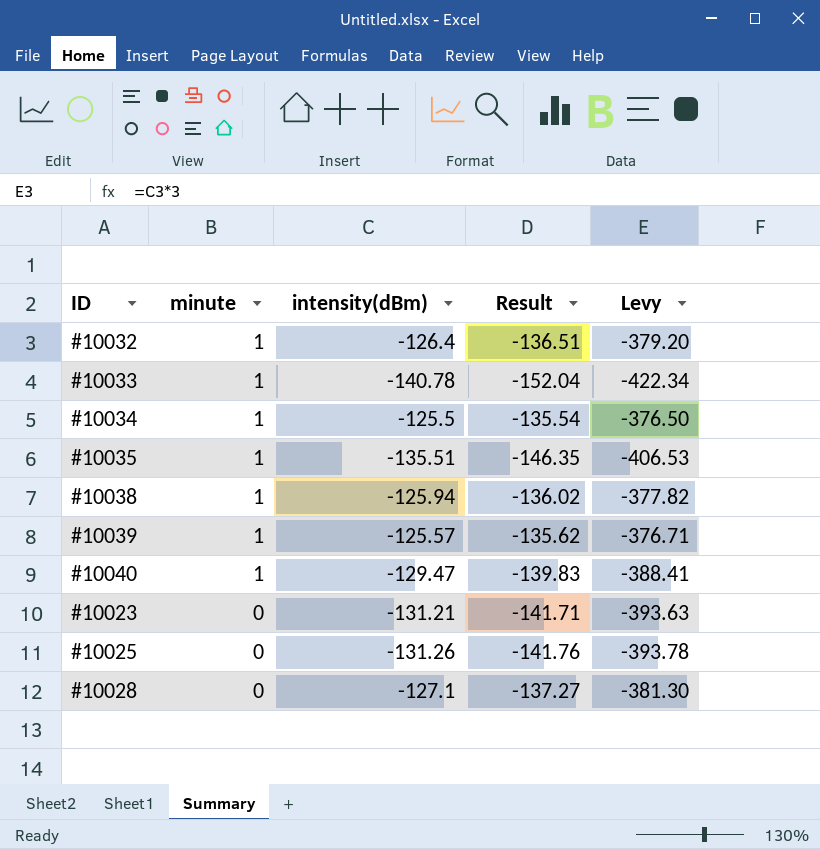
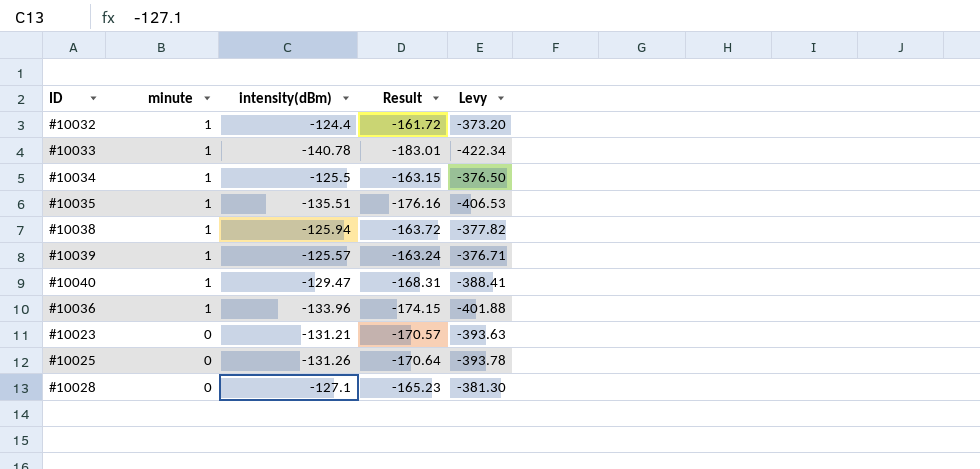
column Result | formula: [intensity(dBm)] * 1.08 -> [intensity(dBm)] * 1.3
#10032 | intensity(dBm): -126.4 -> -124.4
#10032 | Levy: -379.20 -> -373.20
row #10036: none -> 1 | -133.96 | -174.15 | -401.88

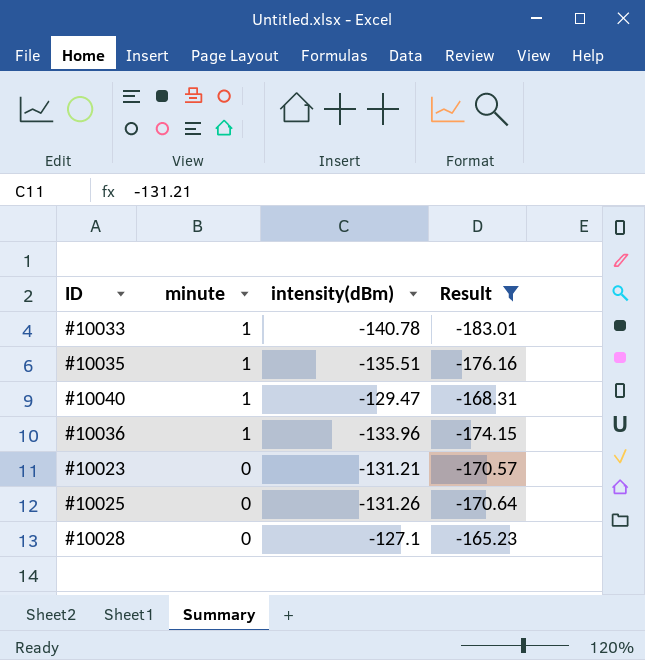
filter: none -> Result <= -165.23
column Levy | formula: [intensity(dBm)] * 3 -> none

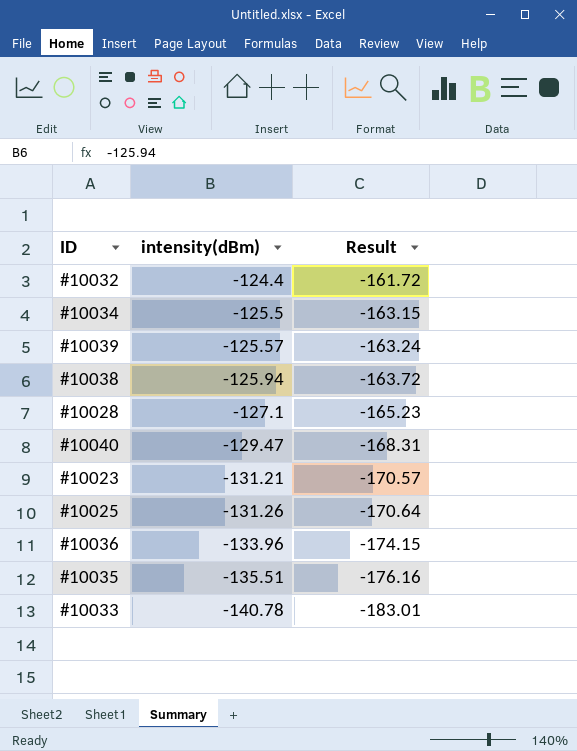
filter: Result <= -165.23 -> none
row order: minute descending -> intensity(dBm) descending
column minute | position: 2 -> none

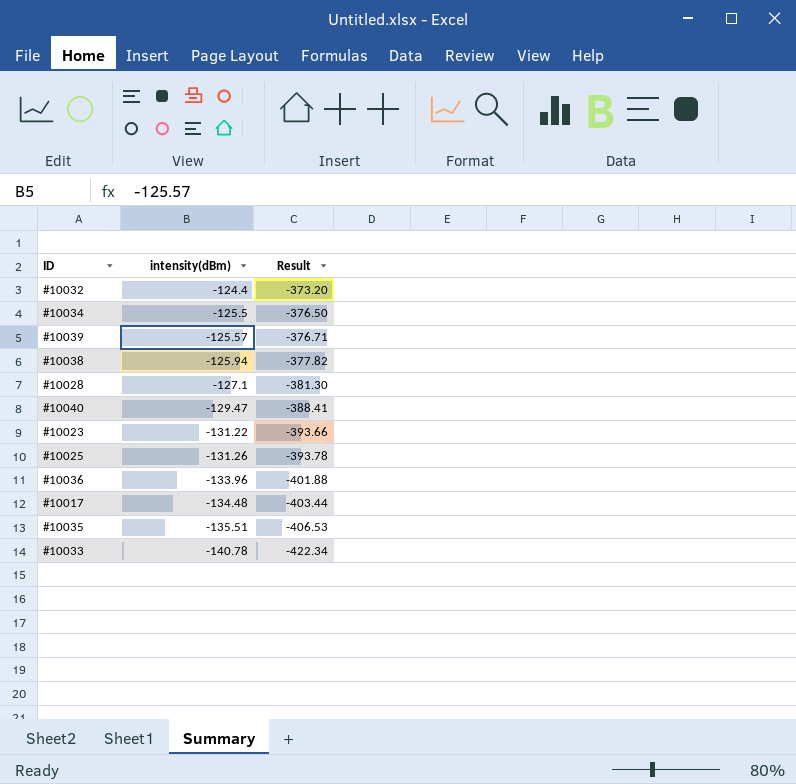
column Result | formula: [intensity(dBm)] * 1.3 -> [intensity(dBm)] * 3
#10023 | intensity(dBm): -131.21 -> -131.22
row #10017: none -> -134.48 | -403.44

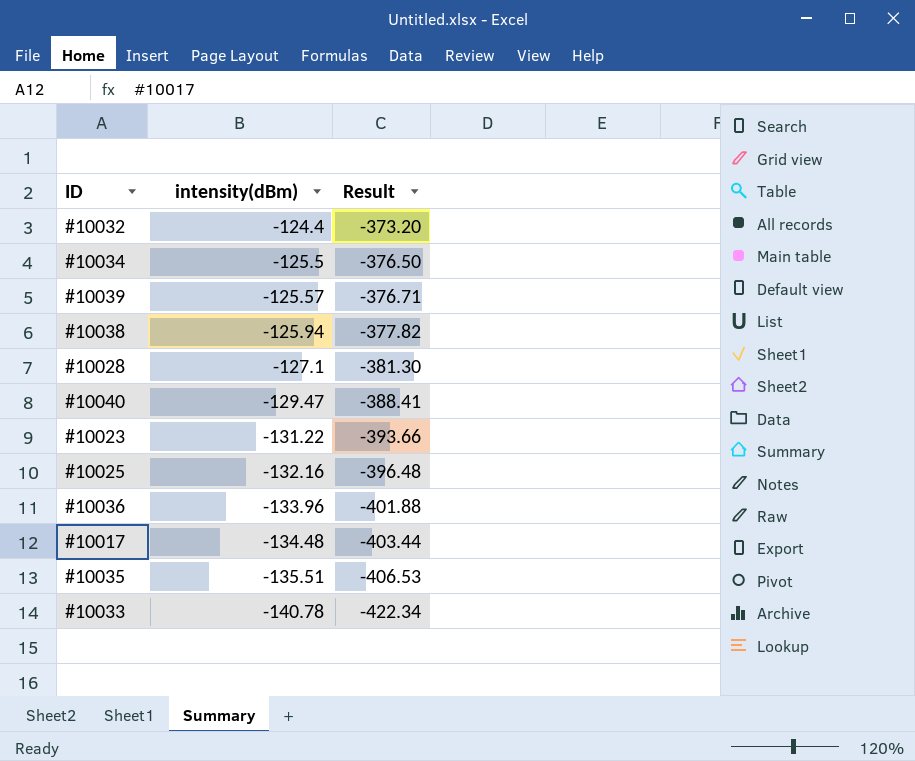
#10025 | intensity(dBm): -131.26 -> -132.16
#10025 | Result: -393.78 -> -396.48

